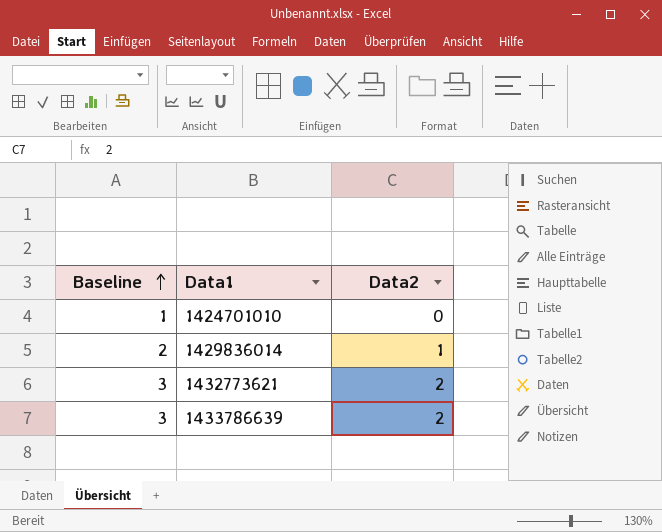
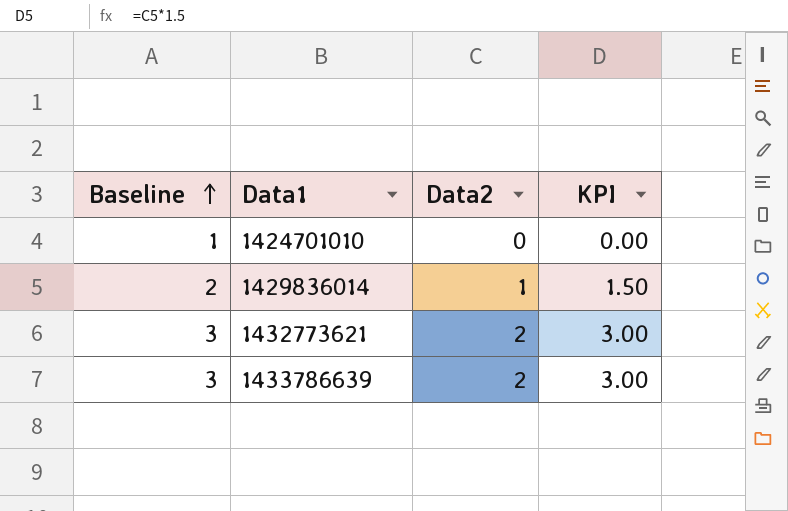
column KPI | formula: none -> [Data2] * 1.5

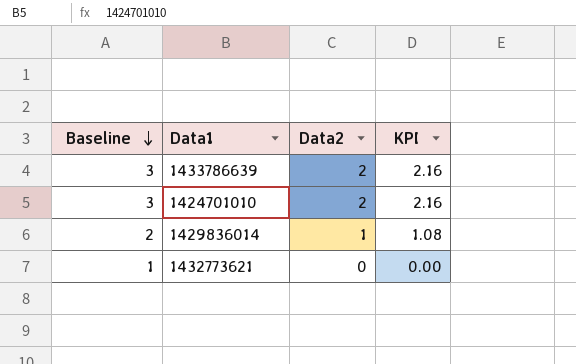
row order: Baseline ascending -> Baseline descending
column KPI | formula: [Data2] * 1.5 -> [Data2] * 1.08
1424701010 | Baseline: 1 -> 3
1424701010 | Data2: 0 -> 2
1432773621 | Baseline: 3 -> 1
1432773621 | Data2: 2 -> 0

